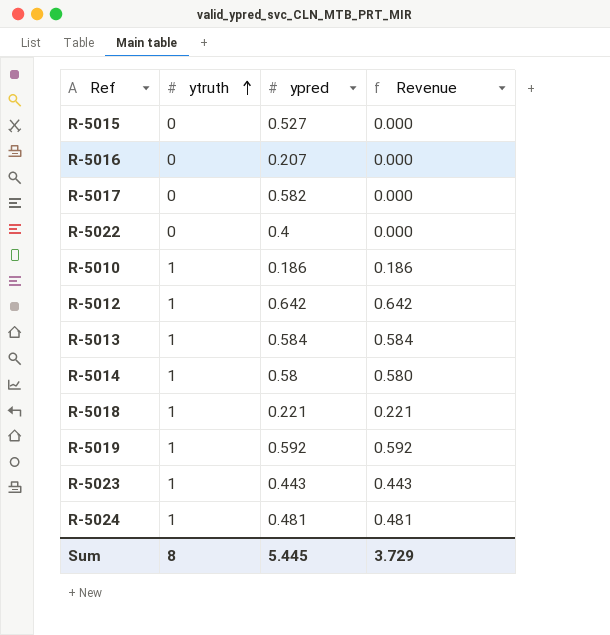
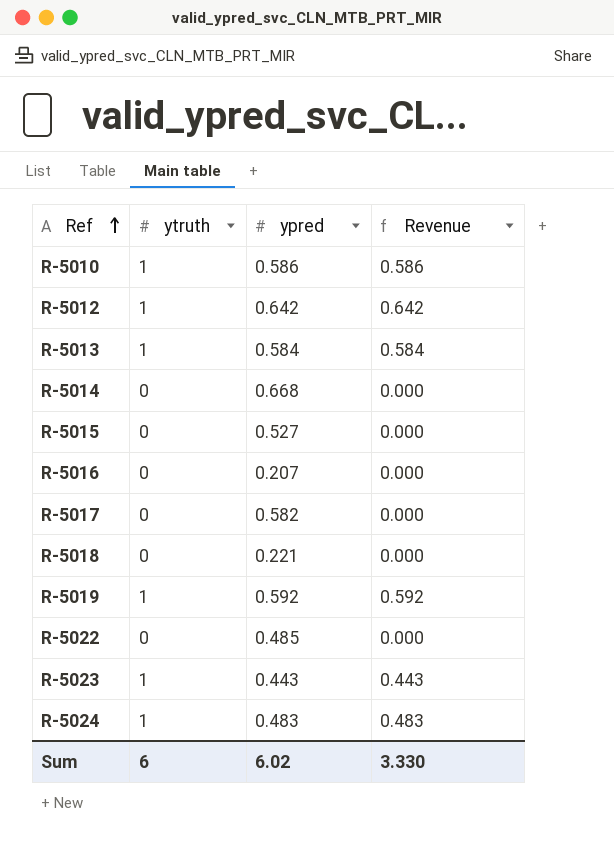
row order: ytruth ascending -> Ref ascending
R-5010 | ypred: 0.186 -> 0.586
R-5010 | Revenue: 0.186 -> 0.586
R-5014 | ytruth: 1 -> 0
R-5014 | ypred: 0.58 -> 0.668
R-5014 | Revenue: 0.580 -> 0.000
R-5018 | ytruth: 1 -> 0
R-5018 | Revenue: 0.221 -> 0.000
R-5022 | ypred: 0.4 -> 0.485
R-5024 | ypred: 0.481 -> 0.483
R-5024 | Revenue: 0.481 -> 0.483
Sum | ytruth: 8 -> 6
Sum | ypred: 5.445 -> 6.02
Sum | Revenue: 3.729 -> 3.330

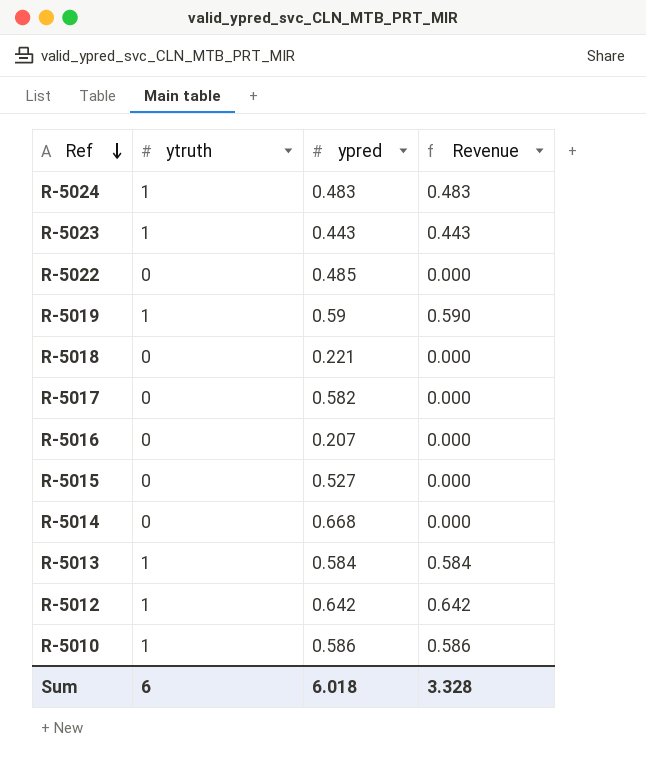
row order: Ref ascending -> Ref descending
R-5019 | ypred: 0.592 -> 0.59
R-5019 | Revenue: 0.592 -> 0.590
Sum | ypred: 6.02 -> 6.018
Sum | Revenue: 3.330 -> 3.328

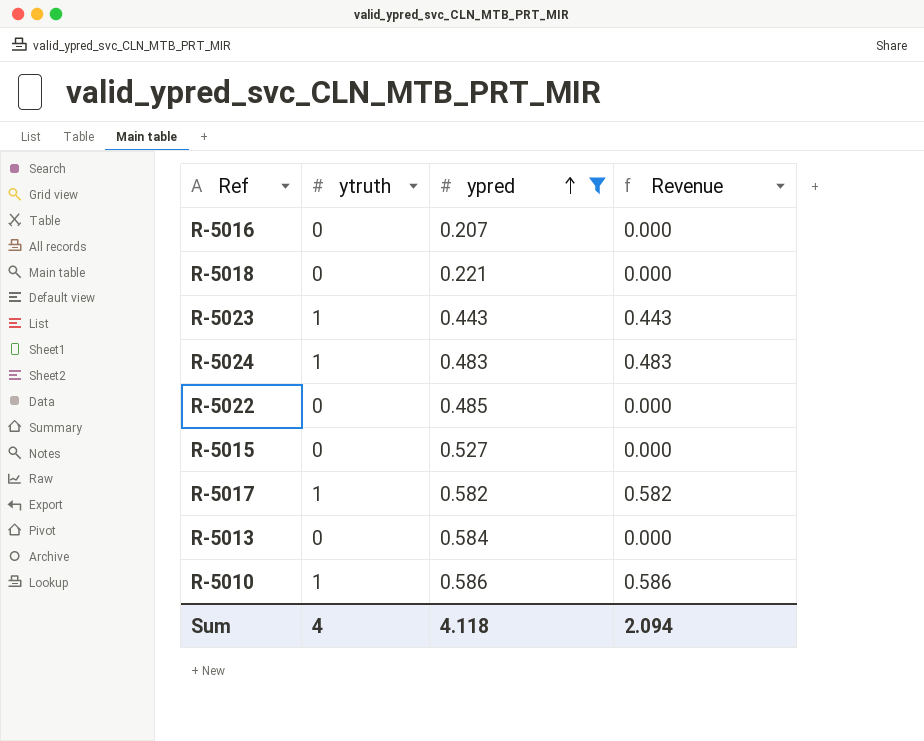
filter: none -> ypred <= 0.586
row order: Ref descending -> ypred ascending
R-5017 | ytruth: 0 -> 1
R-5017 | Revenue: 0.000 -> 0.582
R-5013 | ytruth: 1 -> 0
R-5013 | Revenue: 0.584 -> 0.000
Sum | ytruth: 6 -> 4
Sum | ypred: 6.018 -> 4.118
Sum | Revenue: 3.328 -> 2.094

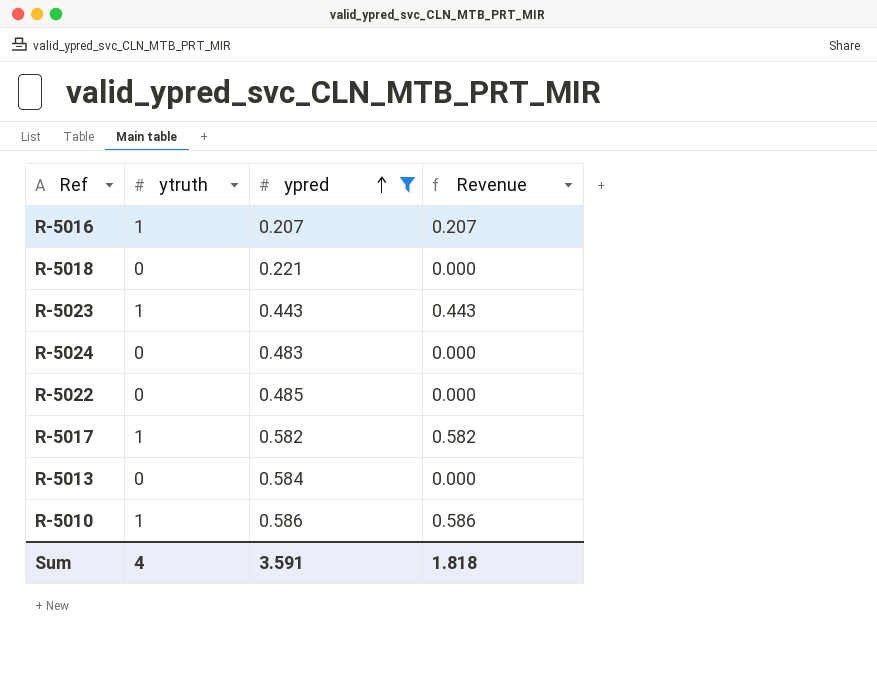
row R-5015: 0 | 0.527 | 0.000 -> none
R-5016 | ytruth: 0 -> 1
R-5016 | Revenue: 0.000 -> 0.207
R-5024 | ytruth: 1 -> 0
R-5024 | Revenue: 0.483 -> 0.000
Sum | ypred: 4.118 -> 3.591
Sum | Revenue: 2.094 -> 1.818

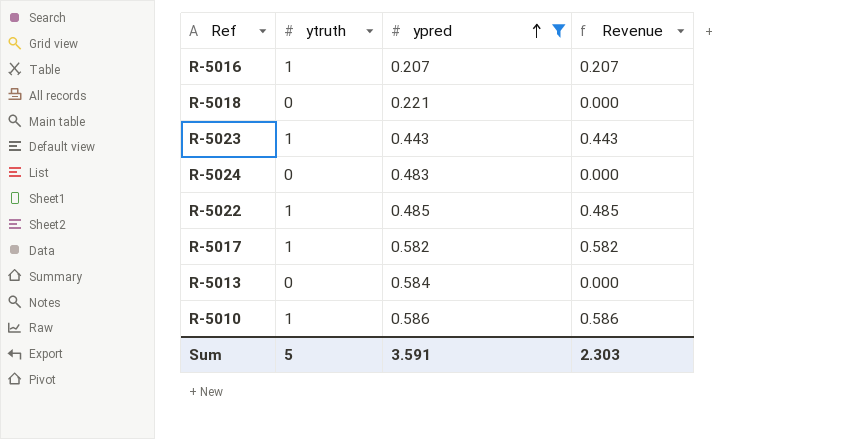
R-5022 | ytruth: 0 -> 1
R-5022 | Revenue: 0.000 -> 0.485
Sum | ytruth: 4 -> 5
Sum | Revenue: 1.818 -> 2.303

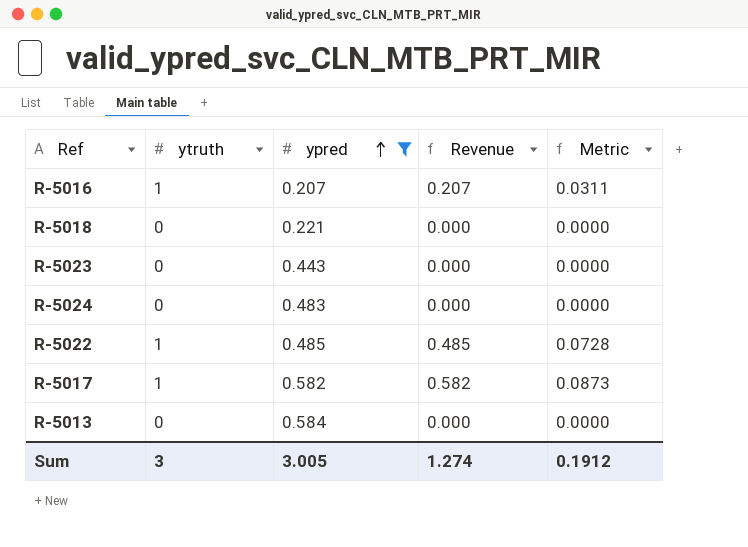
column Metric | formula: none -> [Revenue] * 0.15
row R-5010: 1 | 0.586 | 0.586 -> none
R-5023 | ytruth: 1 -> 0
R-5023 | Revenue: 0.443 -> 0.000
Sum | ytruth: 5 -> 3
Sum | ypred: 3.591 -> 3.005
Sum | Revenue: 2.303 -> 1.274

